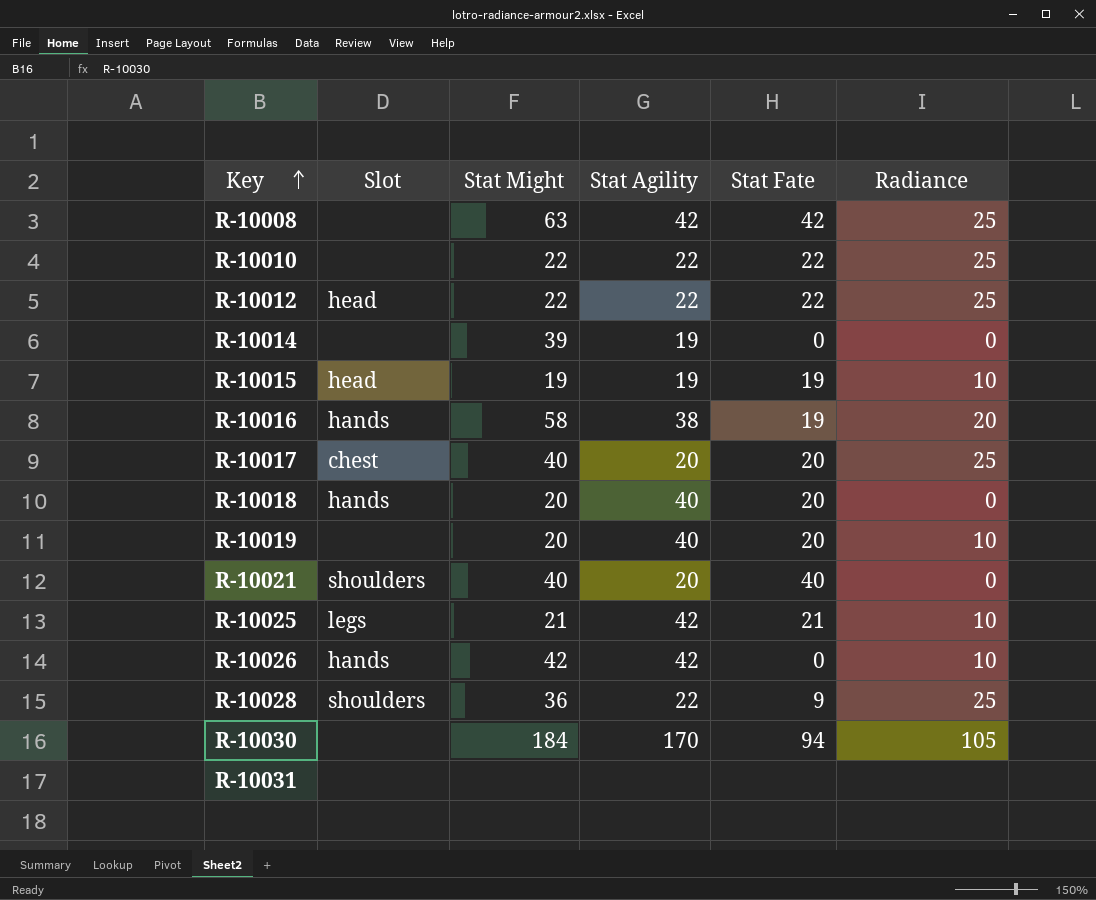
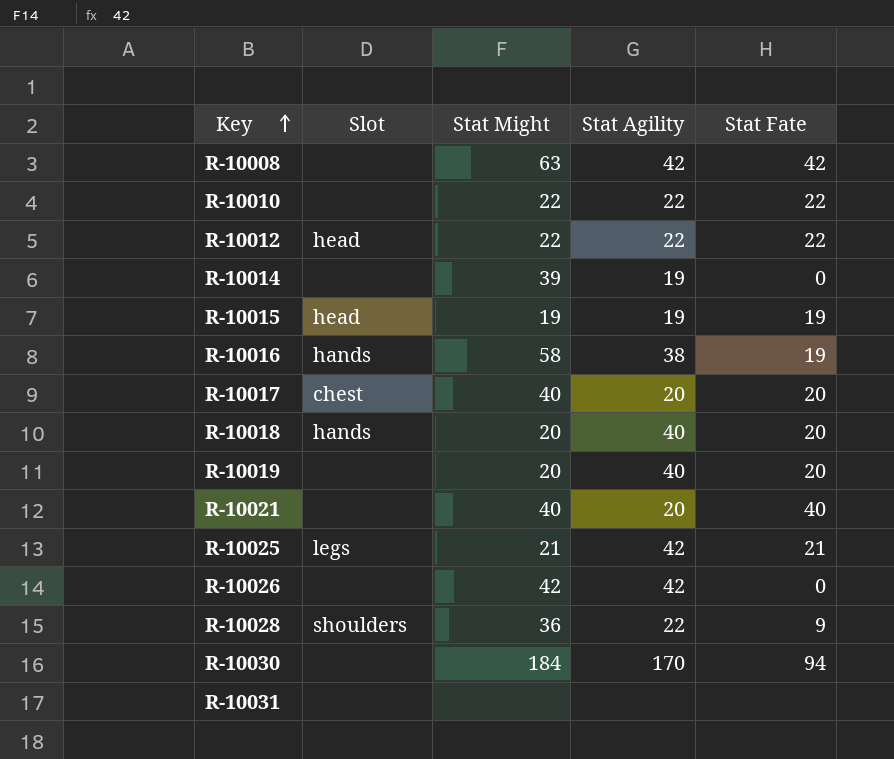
column Radiance | position: 6 -> none
R-10021 | Slot: shoulders -> none
R-10026 | Slot: hands -> none

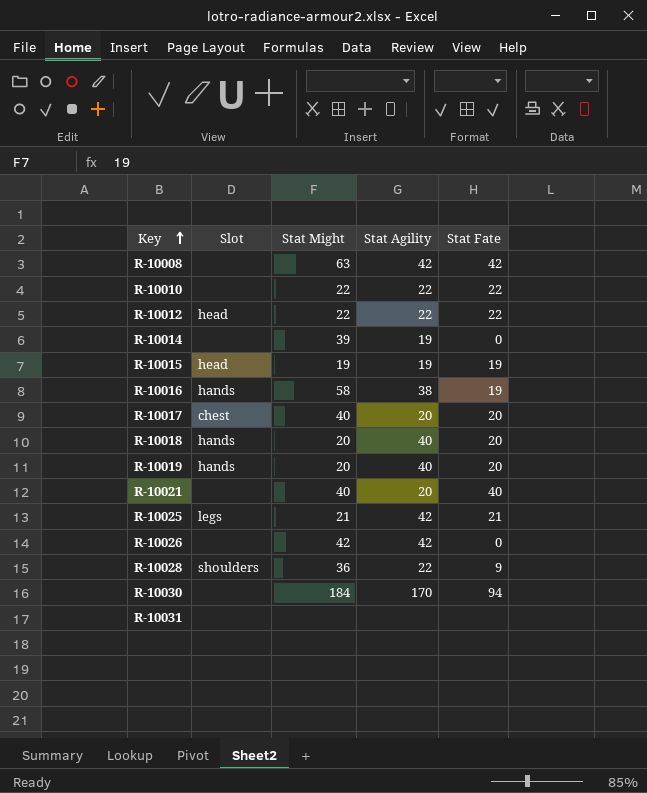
R-10019 | Slot: none -> hands

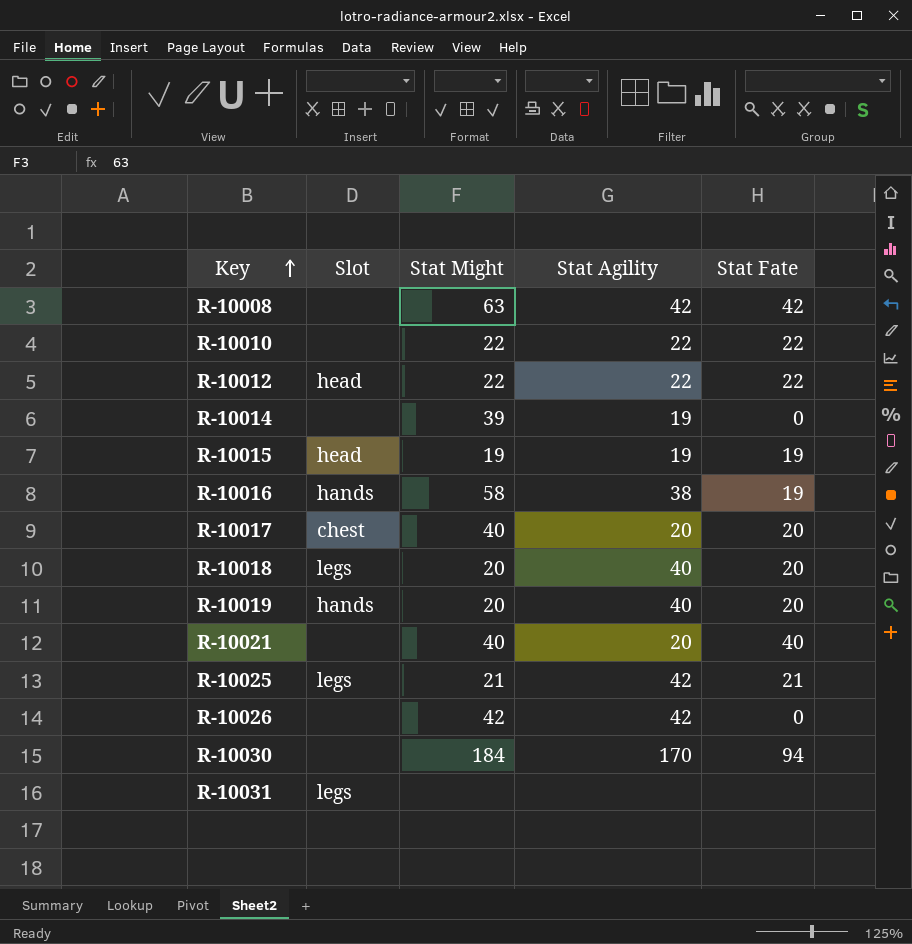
row R-10028: shoulders | 36 | 22 | 9 -> none
R-10018 | Slot: hands -> legs
R-10031 | Slot: none -> legs

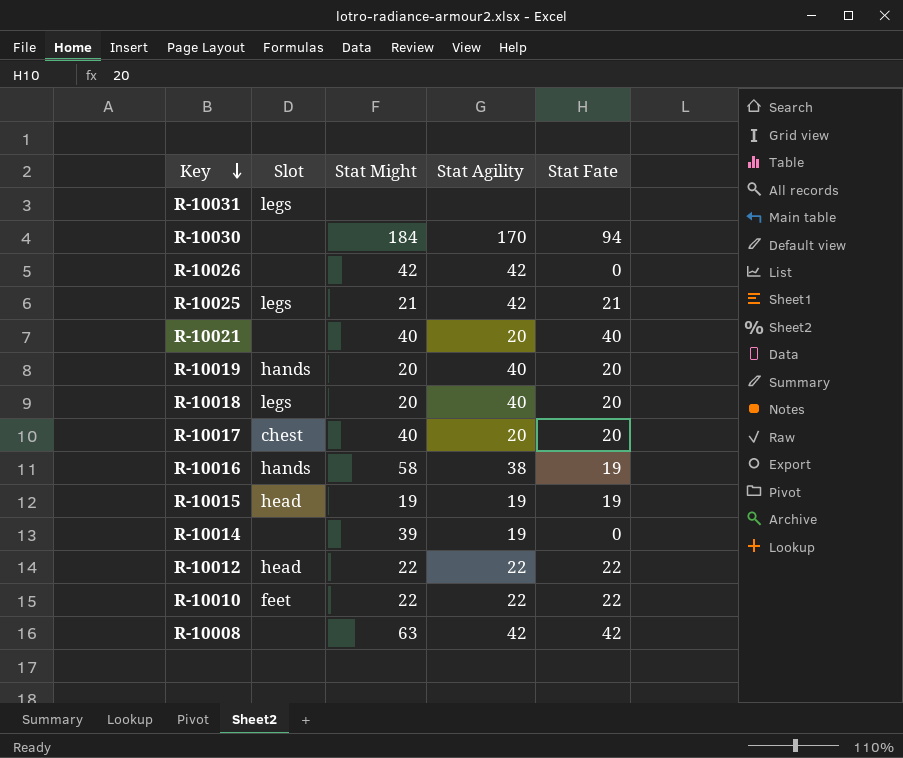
row order: Key ascending -> Key descending
R-10010 | Slot: none -> feet

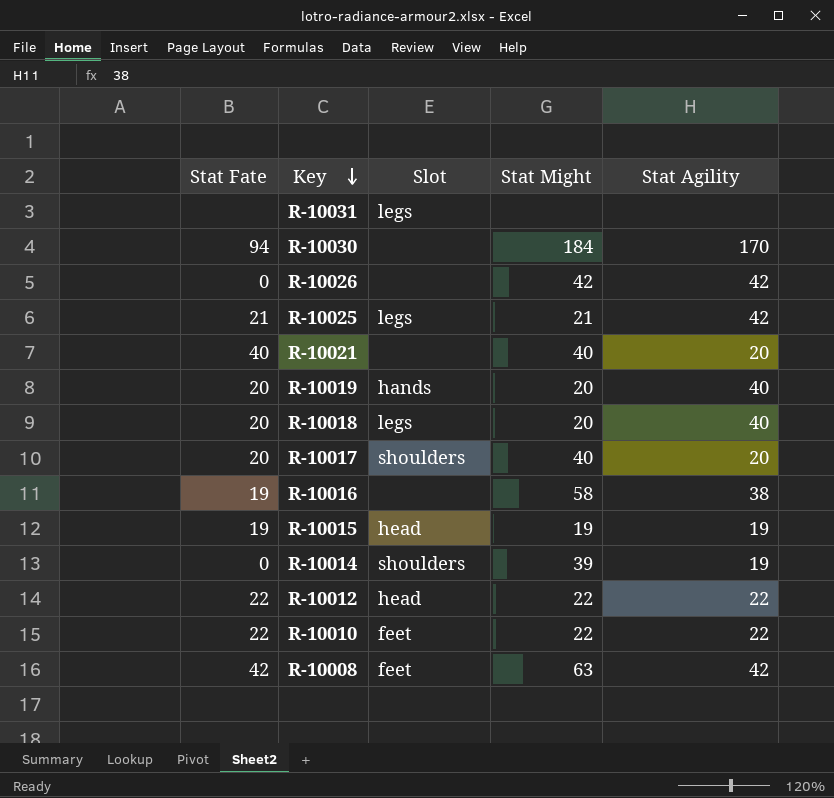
column Stat Fate | position: 5 -> 1
R-10017 | Slot: chest -> shoulders
R-10016 | Slot: hands -> none
R-10014 | Slot: none -> shoulders
R-10008 | Slot: none -> feet

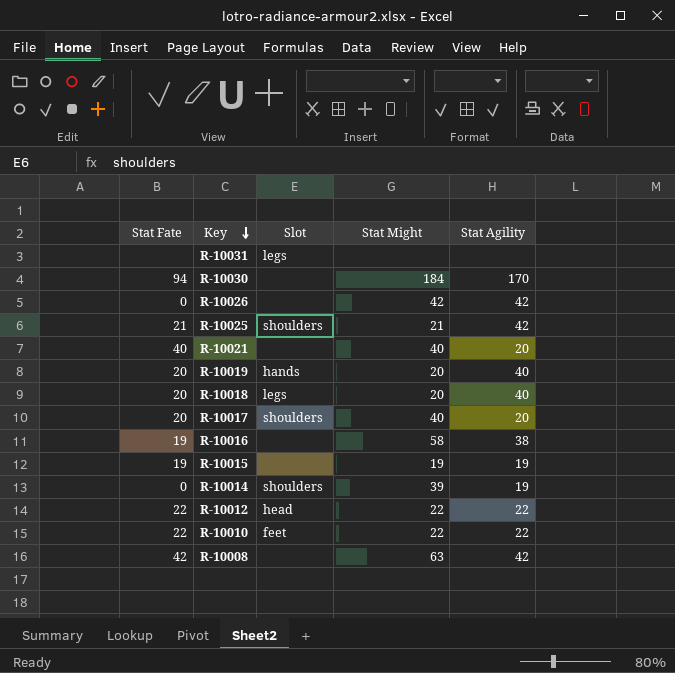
R-10025 | Slot: legs -> shoulders
R-10015 | Slot: head -> none
R-10008 | Slot: feet -> none

